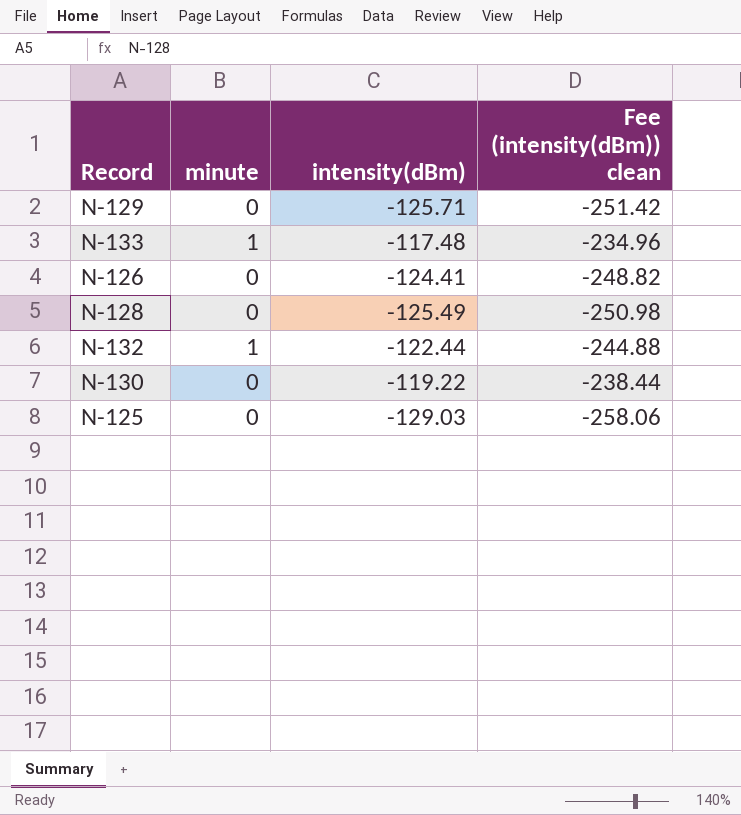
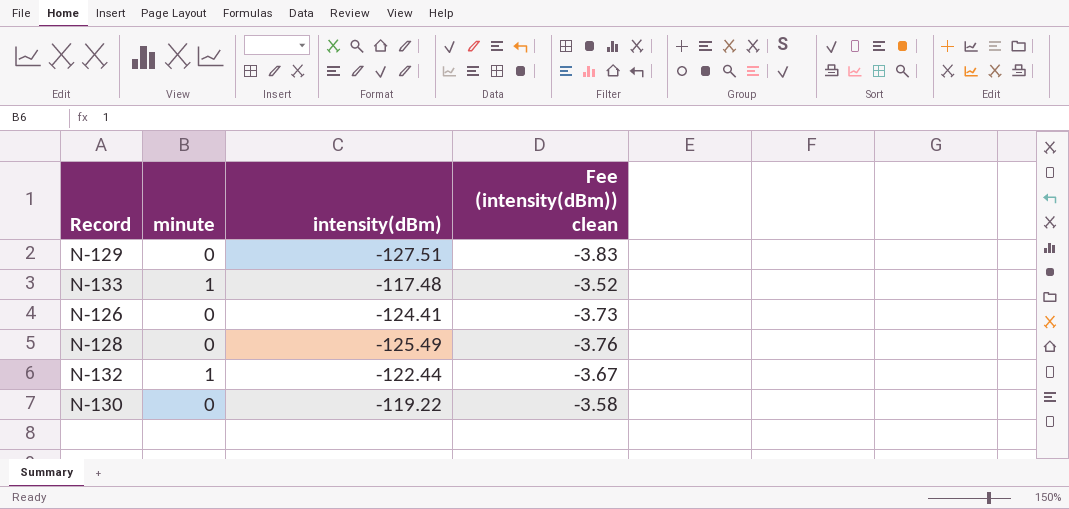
column Fee (intensity(dBm)) clean | formula: [intensity(dBm)] * 2 -> [intensity(dBm)] * 0.03
row N-125: 0 | -129.03 | -258.06 -> none
N-129 | intensity(dBm): -125.71 -> -127.51

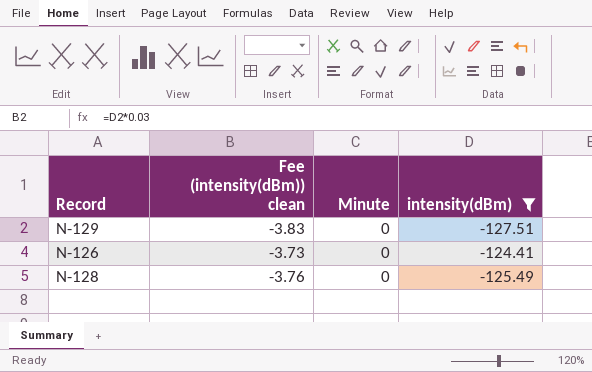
filter: none -> intensity(dBm) <= -124.41
column Fee (intensity(dBm)) clean | position: 4 -> 2
column name: minute -> Minute

